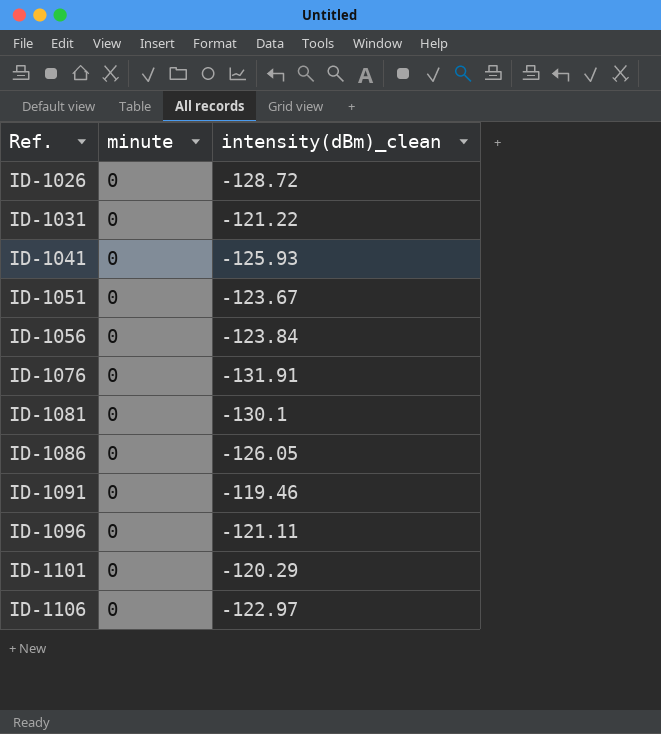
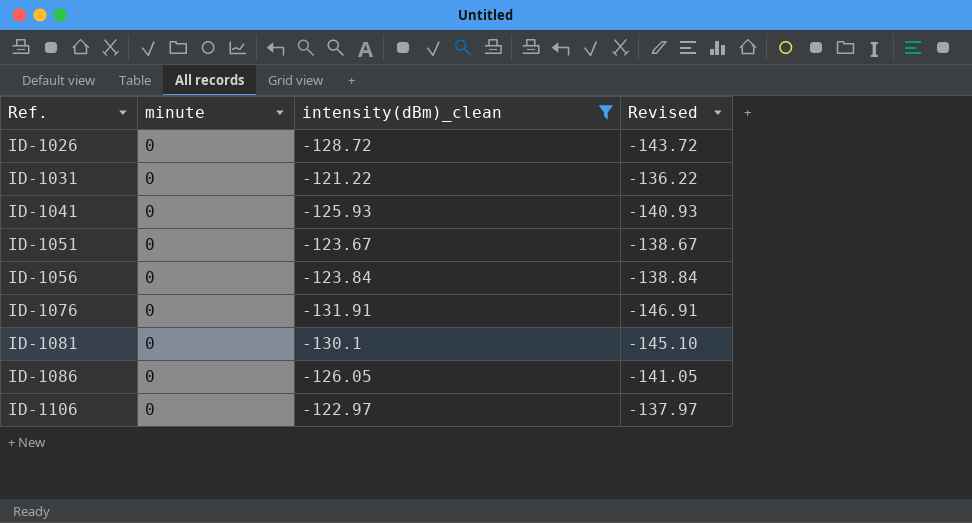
filter: none -> intensity(dBm)_clean <= -121.22
column Revised | formula: none -> [intensity(dBm)_clean] - 15

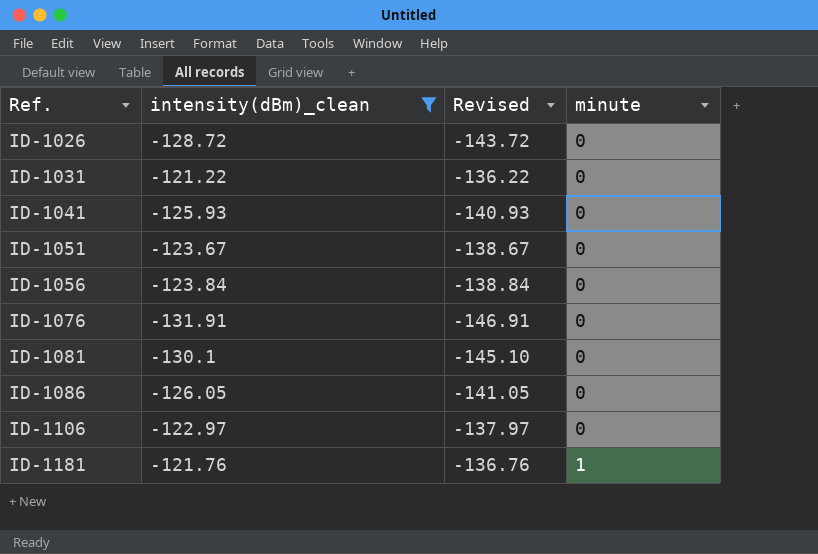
column minute | position: 2 -> 4
row ID-1181: none -> -121.76 | -136.76 | 1

